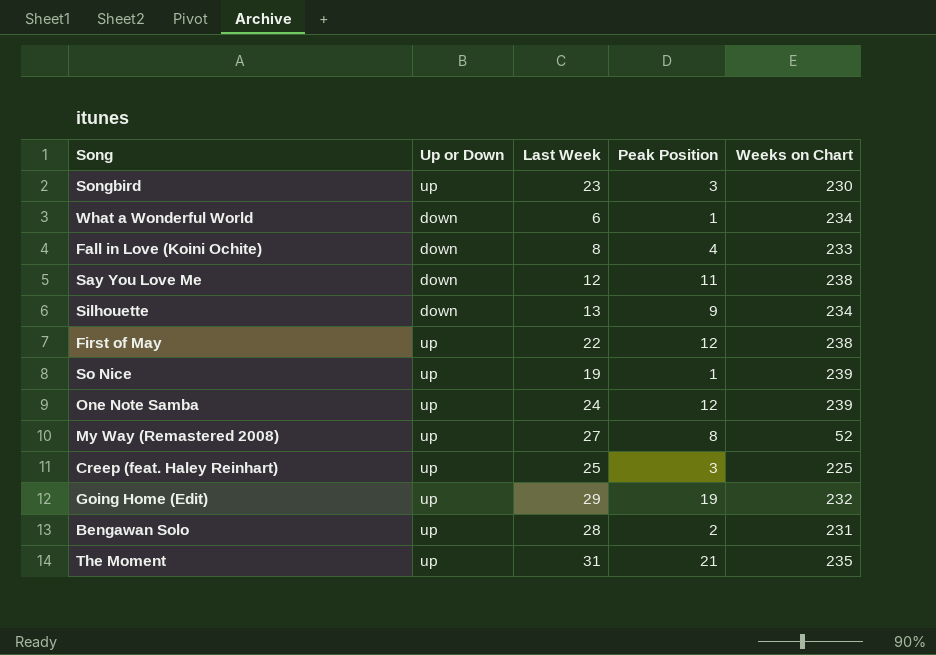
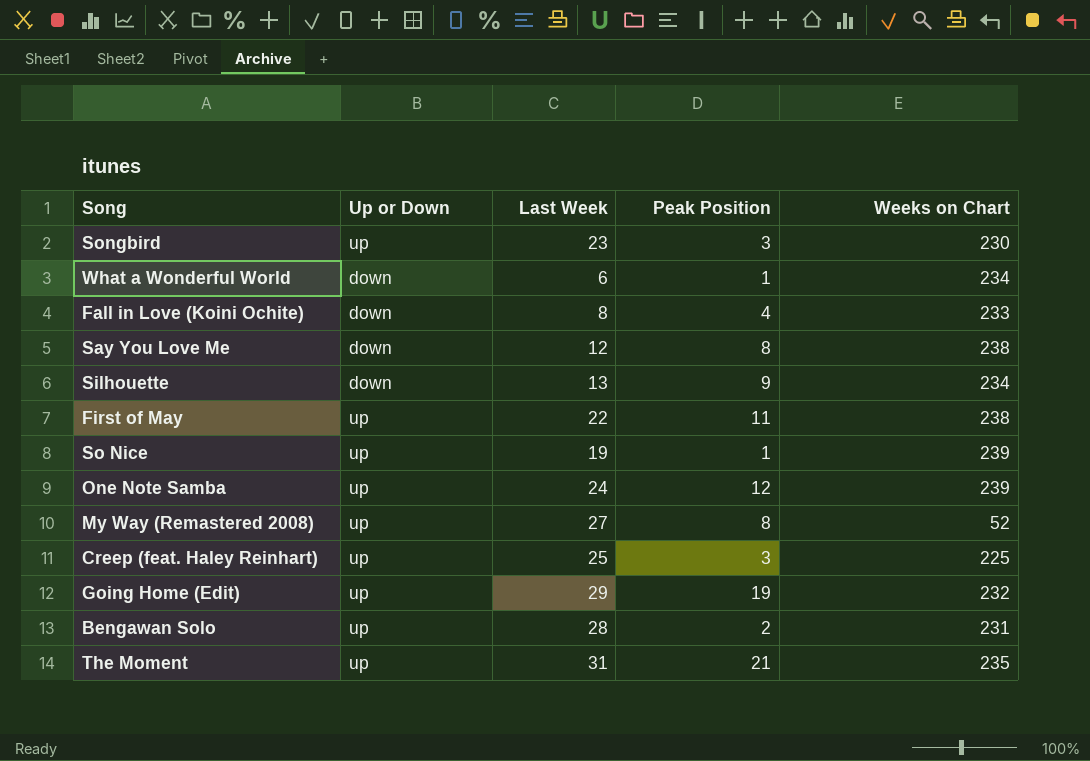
Say You Love Me | Peak Position: 11 -> 8
First of May | Peak Position: 12 -> 11

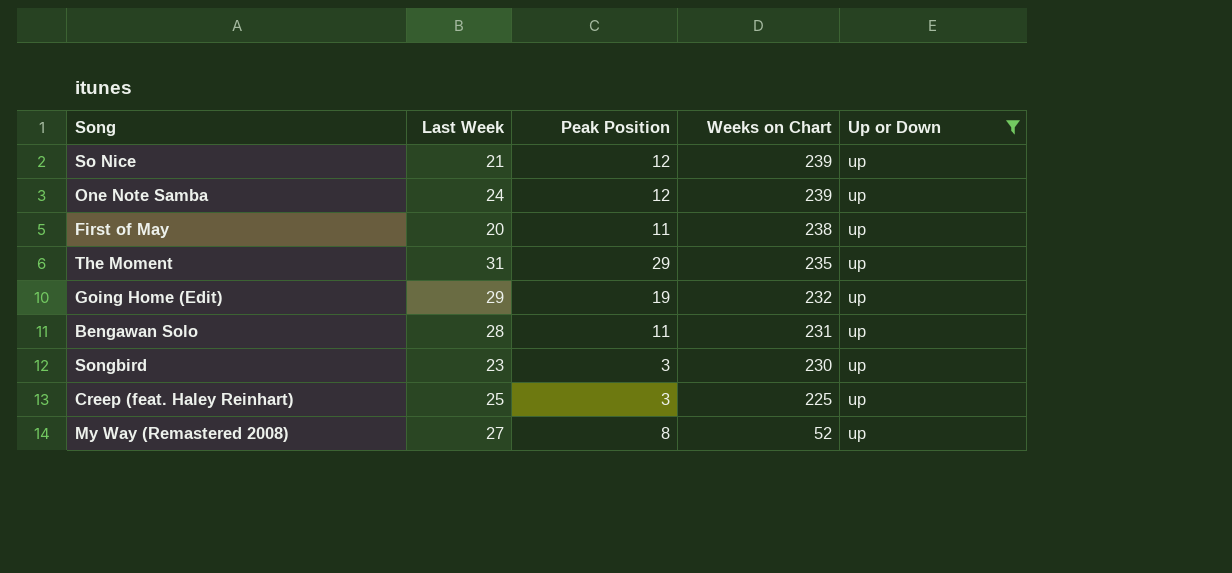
filter: none -> Up or Down = up
row order: none -> Weeks on Chart descending
column Up or Down | position: 2 -> 5
So Nice | Last Week: 19 -> 21
So Nice | Peak Position: 1 -> 12
First of May | Last Week: 22 -> 20
The Moment | Peak Position: 21 -> 29
Bengawan Solo | Peak Position: 2 -> 11

